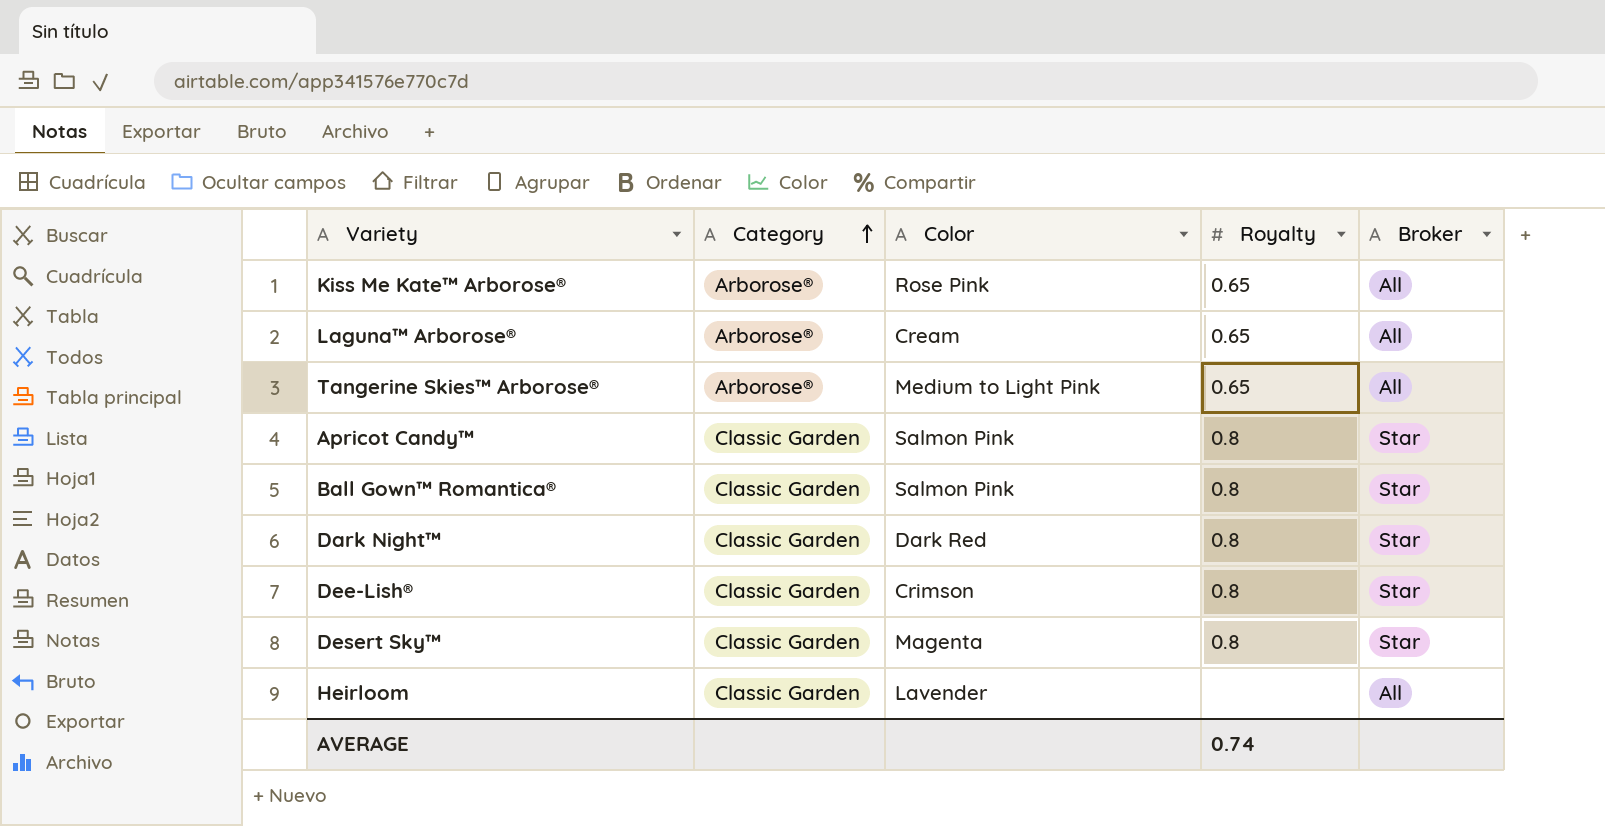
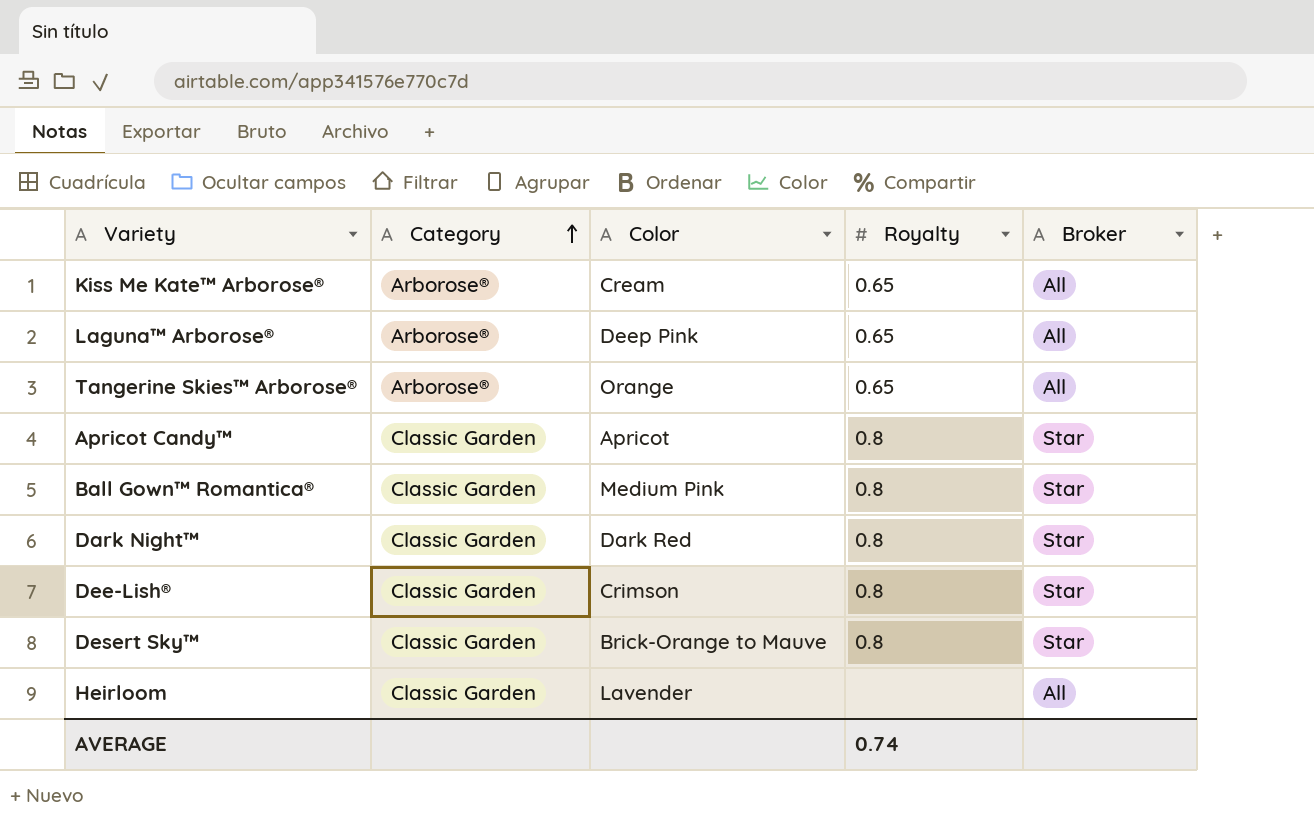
Kiss Me Kate™ Arborose® | Color: Rose Pink -> Cream
Laguna™ Arborose® | Color: Cream -> Deep Pink
Tangerine Skies™ Arborose® | Color: Medium to Light Pink -> Orange
Apricot Candy™ | Color: Salmon Pink -> Apricot
Ball Gown™ Romantica® | Color: Salmon Pink -> Medium Pink
Desert Sky™ | Color: Magenta -> Brick-Orange to Mauve

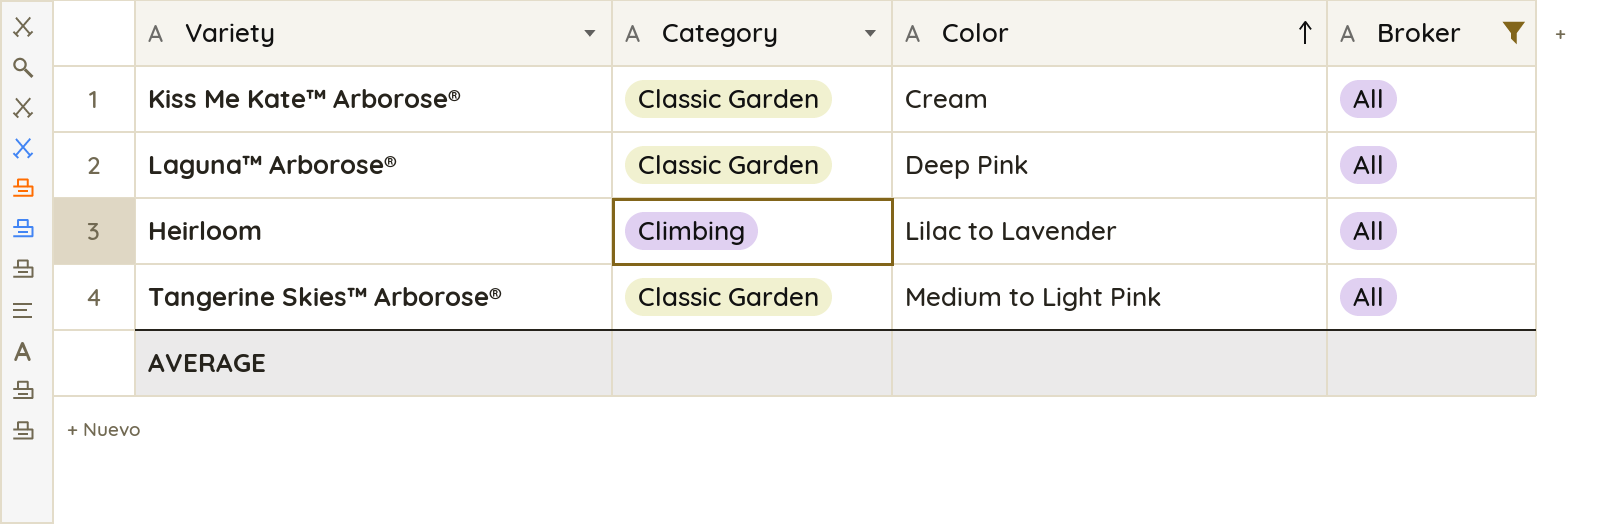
filter: none -> Broker = All
row order: Category ascending -> Color ascending
column Royalty | position: 4 -> none
Kiss Me Kate™ Arborose® | Category: Arborose® -> Classic Garden
Laguna™ Arborose® | Category: Arborose® -> Classic Garden
Heirloom | Category: Classic Garden -> Climbing
Heirloom | Color: Lavender -> Lilac to Lavender
Tangerine Skies™ Arborose® | Category: Arborose® -> Classic Garden
Tangerine Skies™ Arborose® | Color: Orange -> Medium to Light Pink

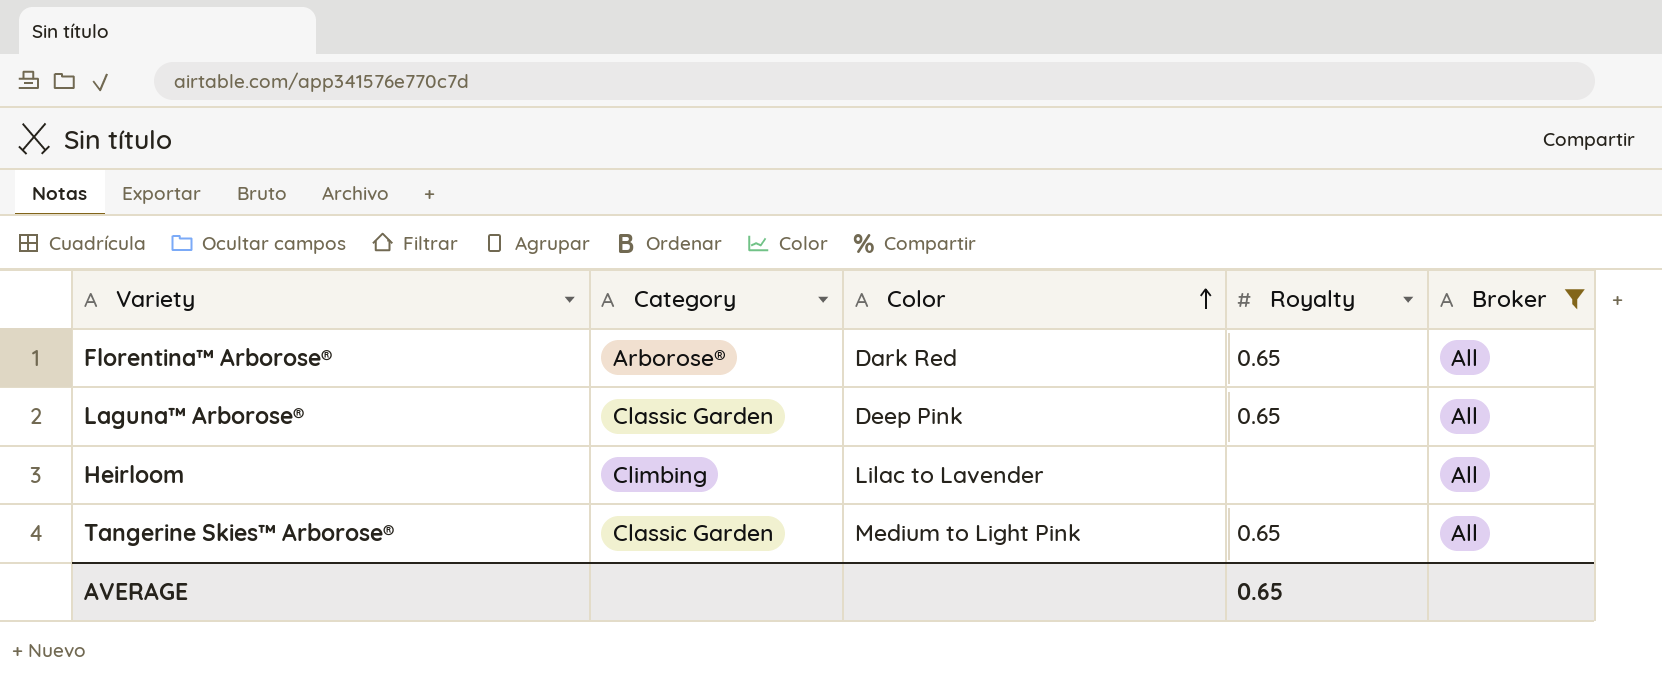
column Royalty | position: none -> 4
row Kiss Me Kate™ Arborose®: Classic Garden | Cream | All -> none
row Florentina™ Arborose®: none -> Arborose® | Dark Red | 0.65 | All

